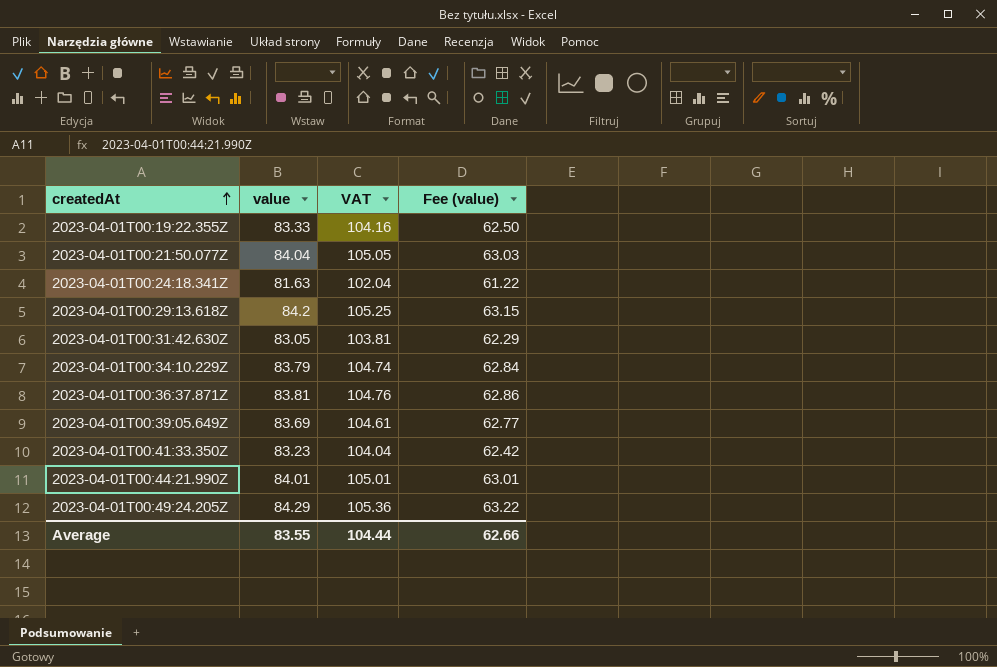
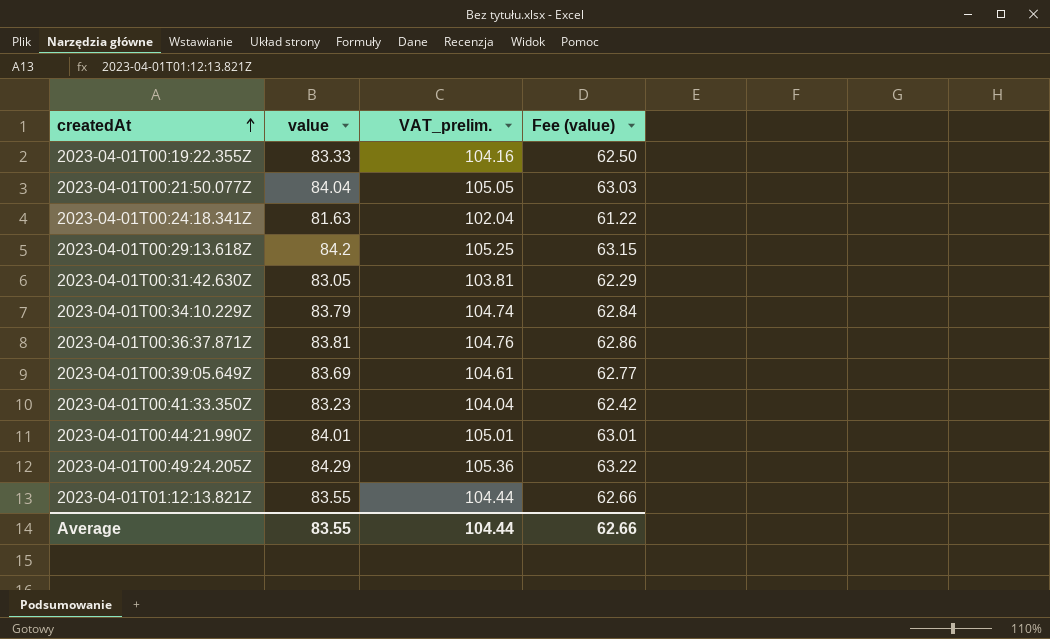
column name: VAT -> VAT_prelim.
row 2023-04-01T01:12:13.821Z: none -> 83.55 | 104.44 | 62.66

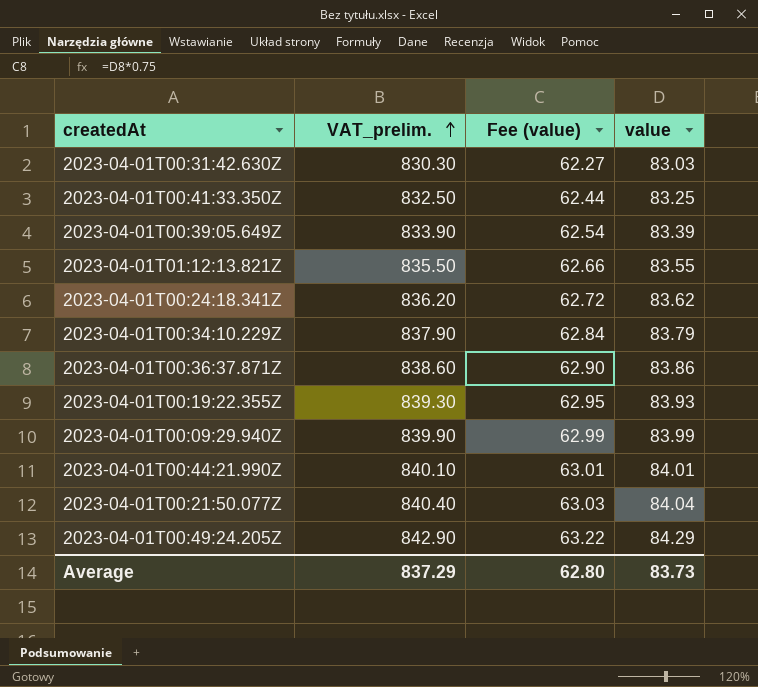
row order: createdAt ascending -> VAT_prelim. ascending
column VAT_prelim. | formula: [value] * 1.25 -> [value] * 10
column value | position: 2 -> 4
row 2023-04-01T00:29:13.618Z: 84.2 | 105.25 | 63.15 -> none
2023-04-01T00:31:42.630Z | Fee (value): 62.29 -> 62.27
2023-04-01T00:31:42.630Z | value: 83.05 -> 83.03
2023-04-01T00:41:33.350Z | Fee (value): 62.42 -> 62.44
2023-04-01T00:41:33.350Z | value: 83.23 -> 83.25
2023-04-01T00:39:05.649Z | Fee (value): 62.77 -> 62.54
2023-04-01T00:39:05.649Z | value: 83.69 -> 83.39
2023-04-01T00:24:18.341Z | Fee (value): 61.22 -> 62.72
2023-04-01T00:24:18.341Z | value: 81.63 -> 83.62
2023-04-01T00:36:37.871Z | Fee (value): 62.86 -> 62.90
2023-04-01T00:36:37.871Z | value: 83.81 -> 83.86
2023-04-01T00:19:22.355Z | Fee (value): 62.50 -> 62.95
2023-04-01T00:19:22.355Z | value: 83.33 -> 83.93
row 2023-04-01T00:09:29.940Z: none -> 839.90 | 62.99 | 83.99
Average | VAT_prelim.: 104.44 -> 837.29
Average | Fee (value): 62.66 -> 62.80
Average | value: 83.55 -> 83.73

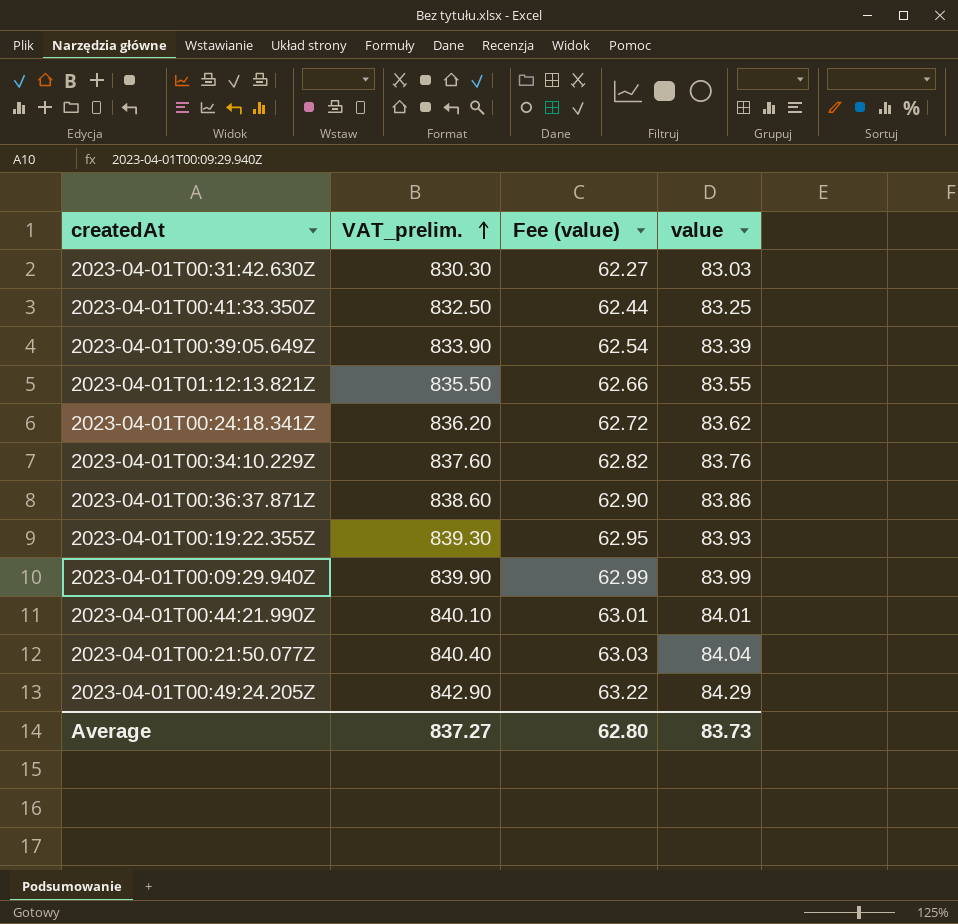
2023-04-01T00:34:10.229Z | VAT_prelim.: 837.90 -> 837.60
2023-04-01T00:34:10.229Z | Fee (value): 62.84 -> 62.82
2023-04-01T00:34:10.229Z | value: 83.79 -> 83.76
Average | VAT_prelim.: 837.29 -> 837.27

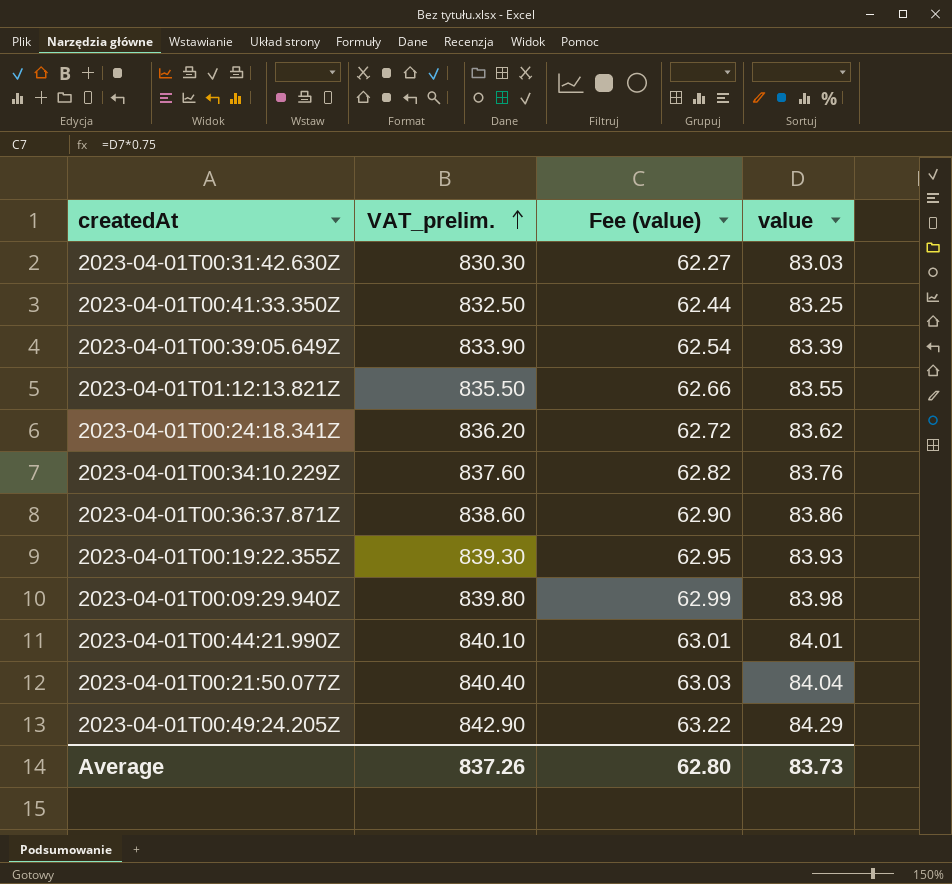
2023-04-01T00:09:29.940Z | VAT_prelim.: 839.90 -> 839.80
2023-04-01T00:09:29.940Z | value: 83.99 -> 83.98
Average | VAT_prelim.: 837.27 -> 837.26

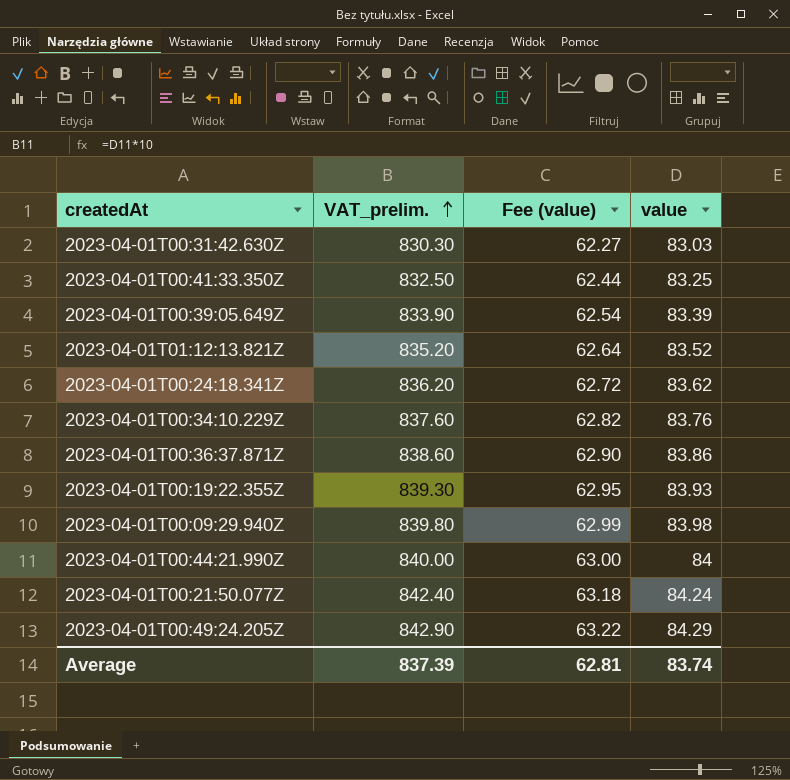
2023-04-01T01:12:13.821Z | VAT_prelim.: 835.50 -> 835.20
2023-04-01T01:12:13.821Z | Fee (value): 62.66 -> 62.64
2023-04-01T01:12:13.821Z | value: 83.55 -> 83.52
2023-04-01T00:44:21.990Z | VAT_prelim.: 840.10 -> 840.00
2023-04-01T00:44:21.990Z | Fee (value): 63.01 -> 63.00
2023-04-01T00:44:21.990Z | value: 84.01 -> 84
2023-04-01T00:21:50.077Z | VAT_prelim.: 840.40 -> 842.40
2023-04-01T00:21:50.077Z | Fee (value): 63.03 -> 63.18
2023-04-01T00:21:50.077Z | value: 84.04 -> 84.24
Average | VAT_prelim.: 837.26 -> 837.39
Average | Fee (value): 62.80 -> 62.81
Average | value: 83.73 -> 83.74

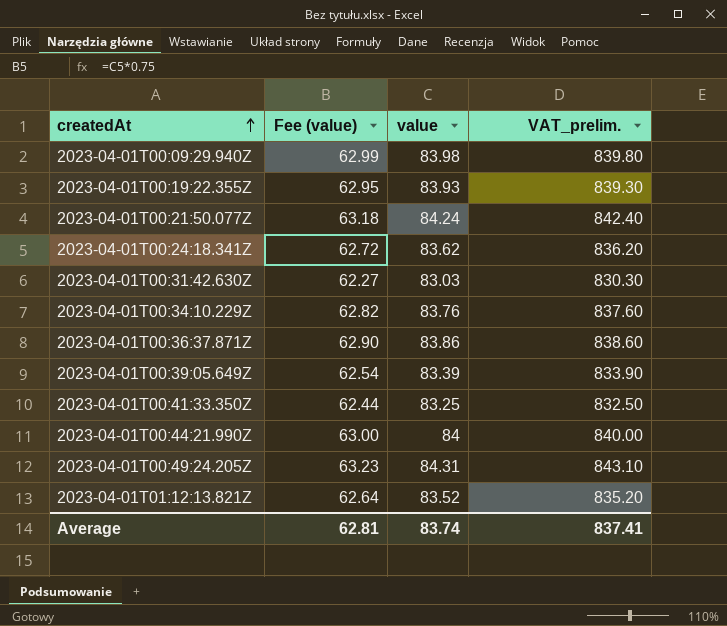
row order: VAT_prelim. ascending -> createdAt ascending
column VAT_prelim. | position: 2 -> 4
2023-04-01T00:49:24.205Z | Fee (value): 63.22 -> 63.23
2023-04-01T00:49:24.205Z | value: 84.29 -> 84.31
2023-04-01T00:49:24.205Z | VAT_prelim.: 842.90 -> 843.10
Average | VAT_prelim.: 837.39 -> 837.41

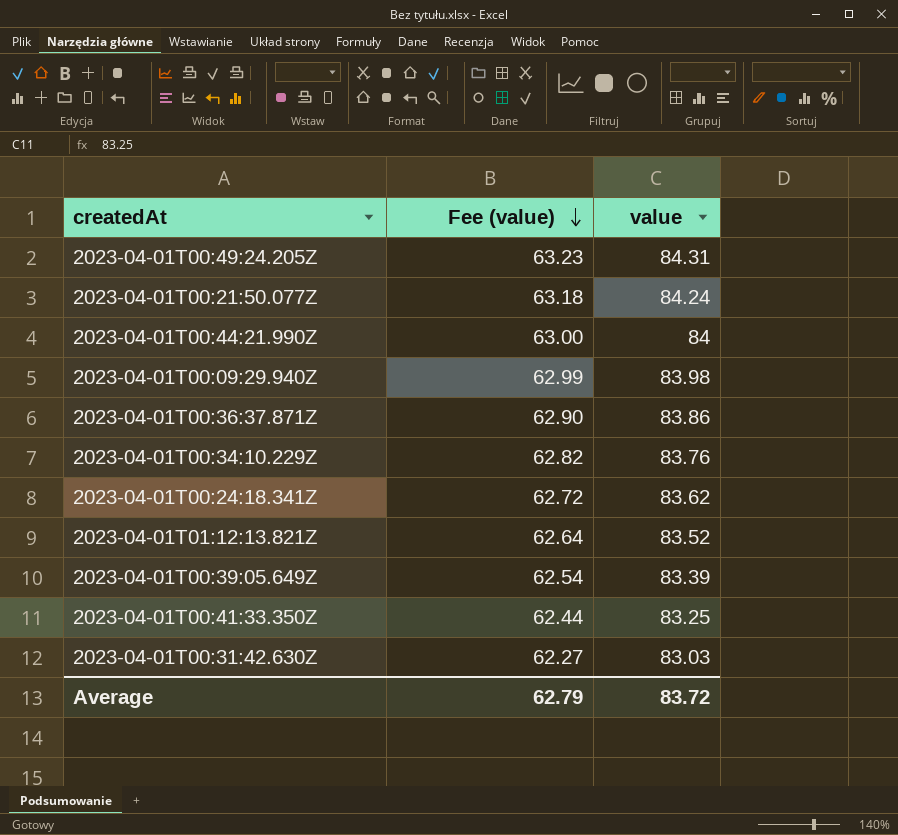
row order: createdAt ascending -> Fee (value) descending
column VAT_prelim. | formula: [value] * 10 -> none
row 2023-04-01T00:19:22.355Z: 62.95 | 83.93 | 839.30 -> none
Average | Fee (value): 62.81 -> 62.79
Average | value: 83.74 -> 83.72

